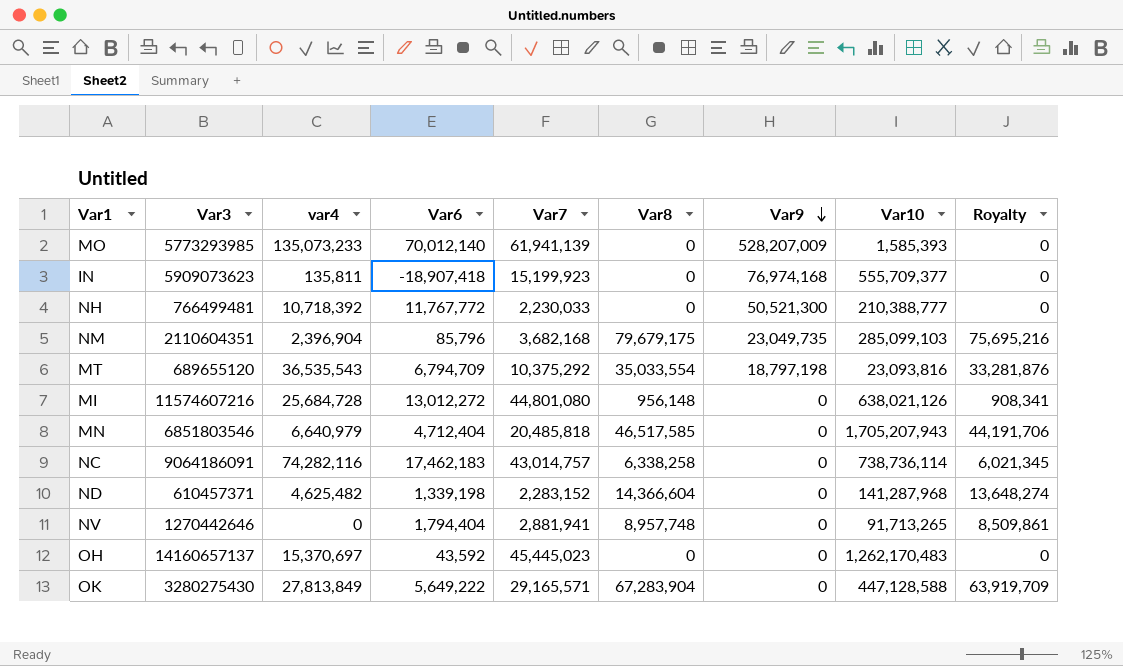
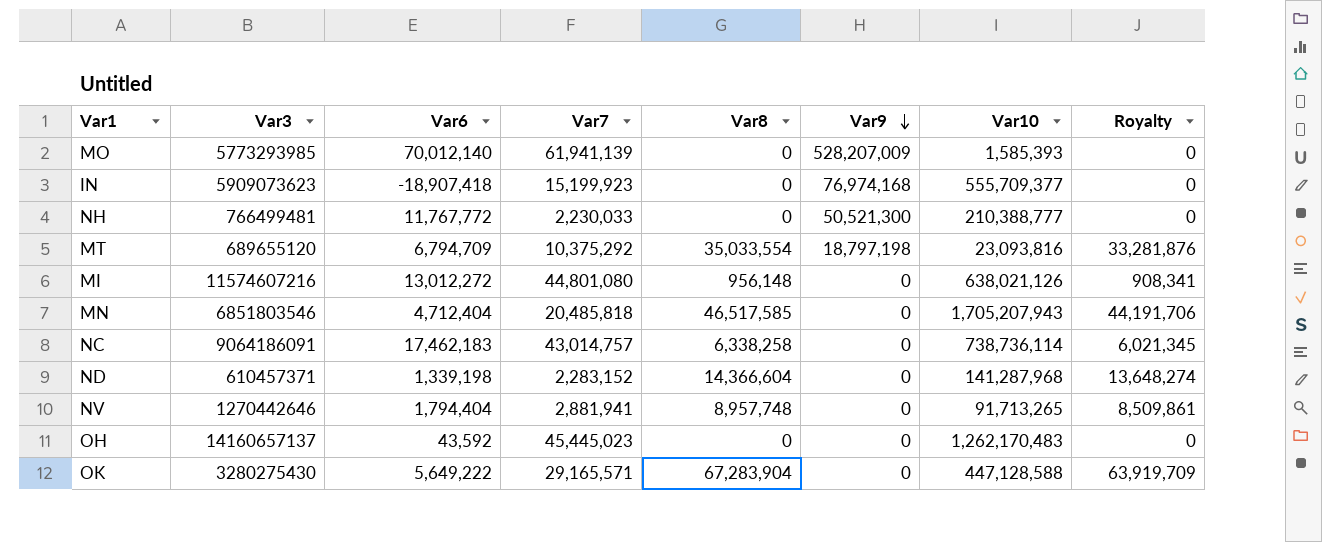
column var4 | position: 3 -> none
row NM: 2110604351 | 2,396,904 | 85,796 | 3,682,168 | 79,679,175 | 23,049,735 | 285,099,103 | 75,695,216 -> none

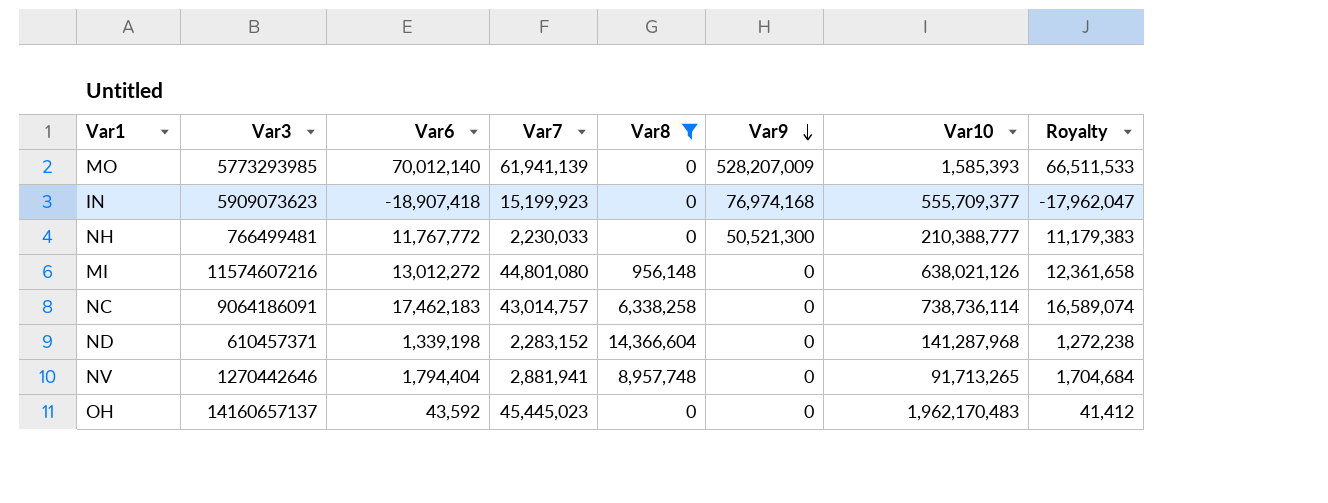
filter: none -> Var8 <= 14,366,604
column Royalty | formula: [Var8] * 0.95 -> [Var6] * 0.95
OH | Var10: 1,262,170,483 -> 1,962,170,483

